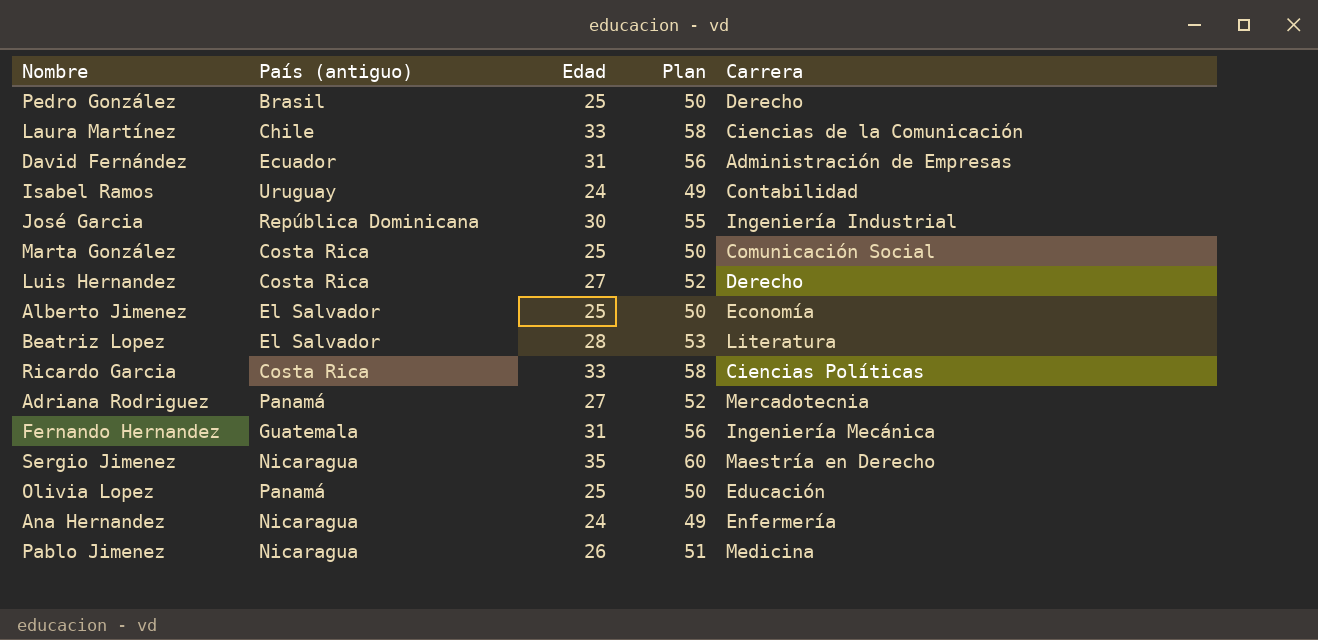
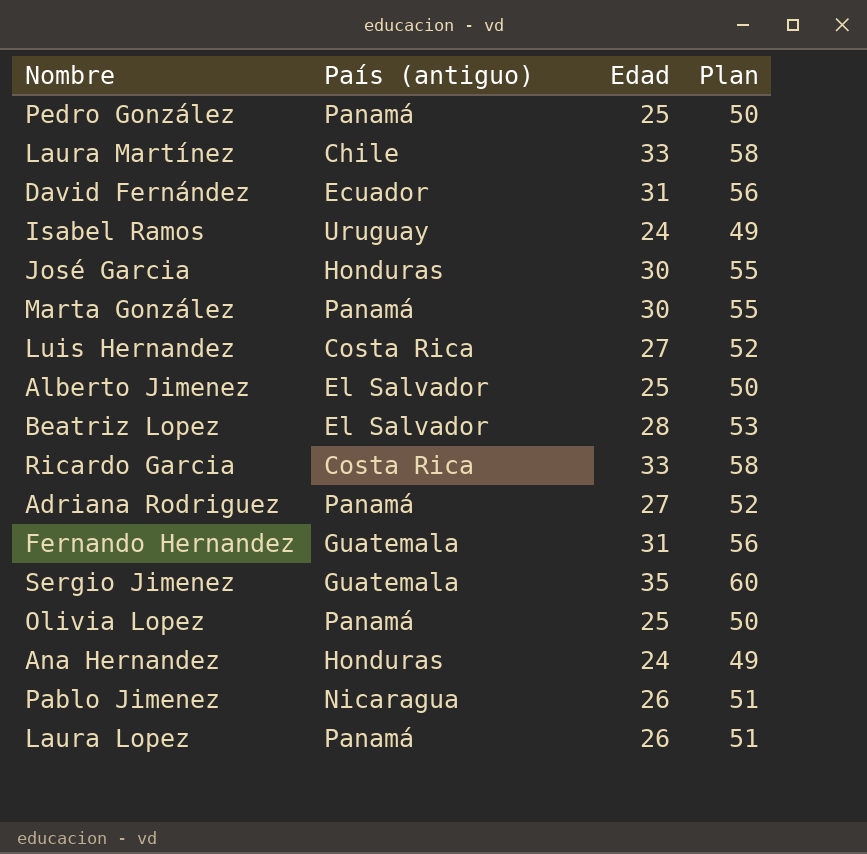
column Carrera | position: 5 -> none
Pedro González | País (antiguo): Brasil -> Panamá
José Garcia | País (antiguo): República Dominicana -> Honduras
Marta González | País (antiguo): Costa Rica -> Panamá
Marta González | Edad: 25 -> 30
Marta González | Plan: 50 -> 55
Sergio Jimenez | País (antiguo): Nicaragua -> Guatemala
Ana Hernandez | País (antiguo): Nicaragua -> Honduras
row Laura Lopez: none -> Panamá | 26 | 51

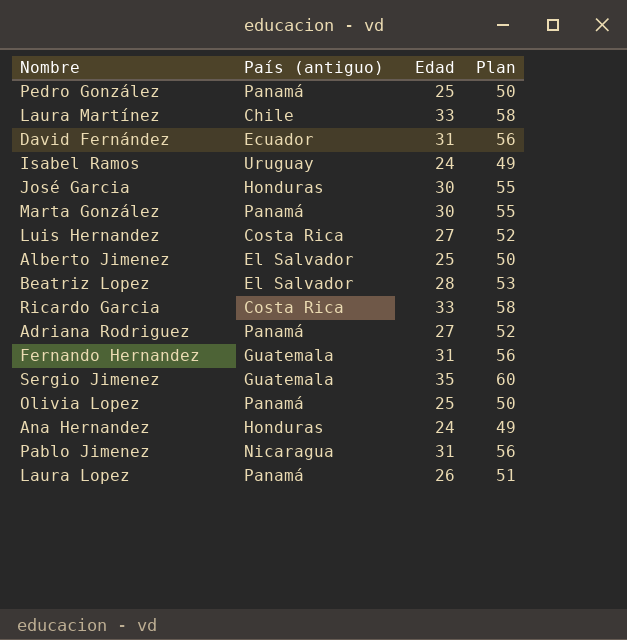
Pablo Jimenez | Edad: 26 -> 31
Pablo Jimenez | Plan: 51 -> 56

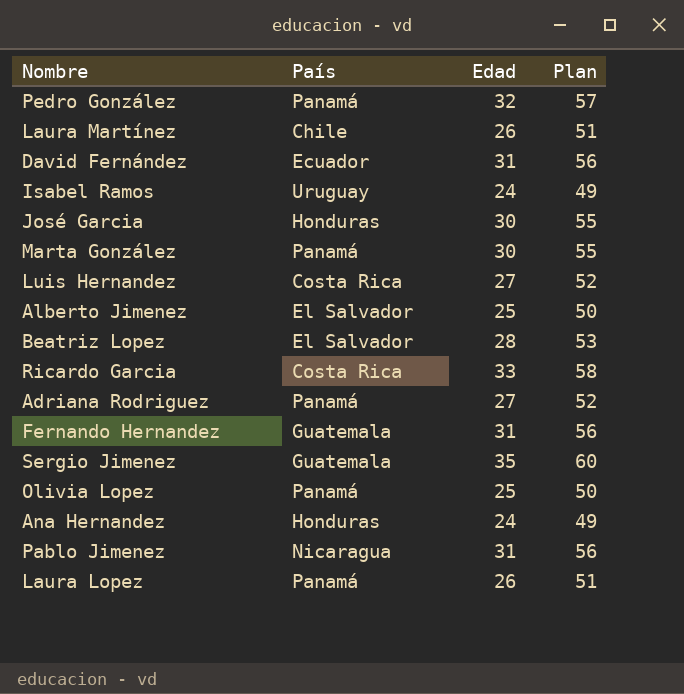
column name: País (antiguo) -> País
Pedro González | Edad: 25 -> 32
Pedro González | Plan: 50 -> 57
Laura Martínez | Edad: 33 -> 26
Laura Martínez | Plan: 58 -> 51

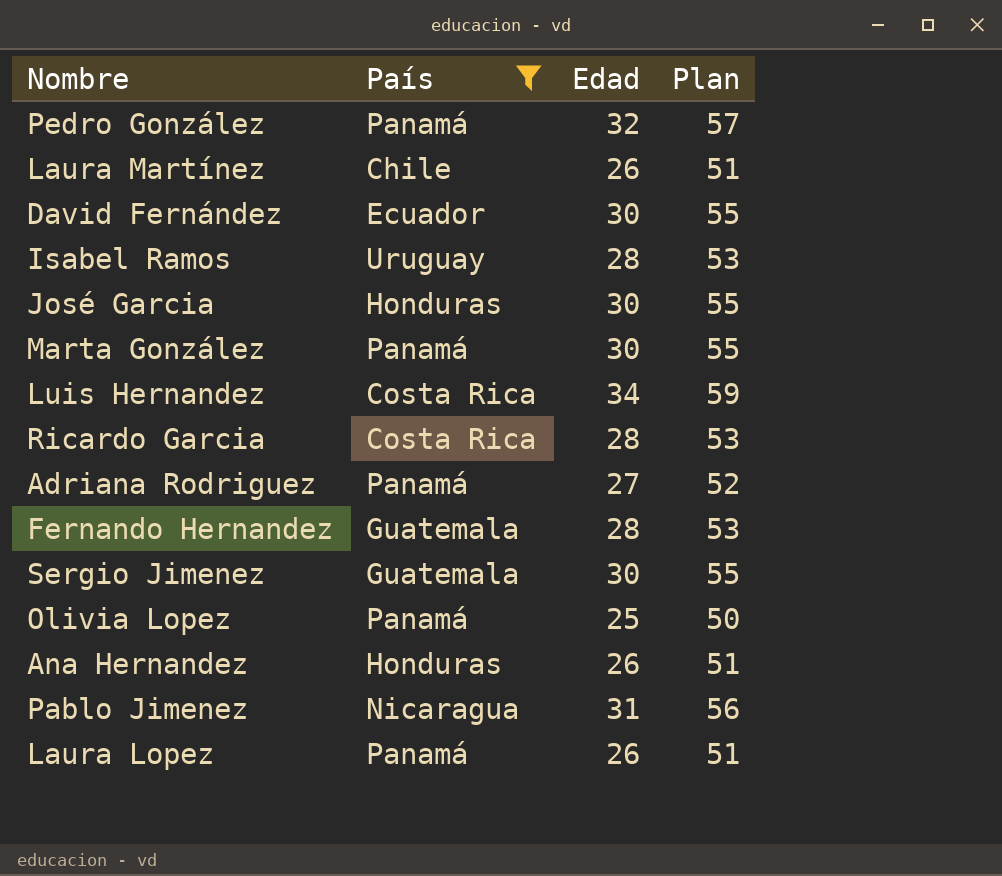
filter: none -> País != El Salvador
David Fernández | Edad: 31 -> 30
David Fernández | Plan: 56 -> 55
Isabel Ramos | Edad: 24 -> 28
Isabel Ramos | Plan: 49 -> 53
Luis Hernandez | Edad: 27 -> 34
Luis Hernandez | Plan: 52 -> 59
Ricardo Garcia | Edad: 33 -> 28
Ricardo Garcia | Plan: 58 -> 53
Fernando Hernandez | Edad: 31 -> 28
Fernando Hernandez | Plan: 56 -> 53
Sergio Jimenez | Edad: 35 -> 30
Sergio Jimenez | Plan: 60 -> 55
Ana Hernandez | Edad: 24 -> 26
Ana Hernandez | Plan: 49 -> 51

